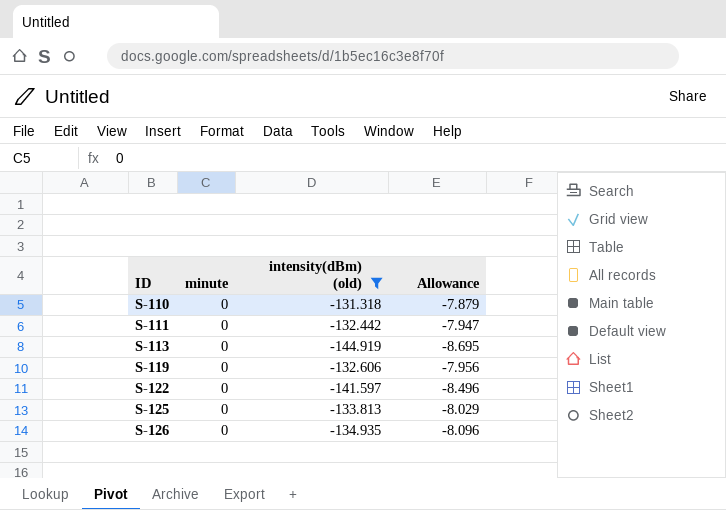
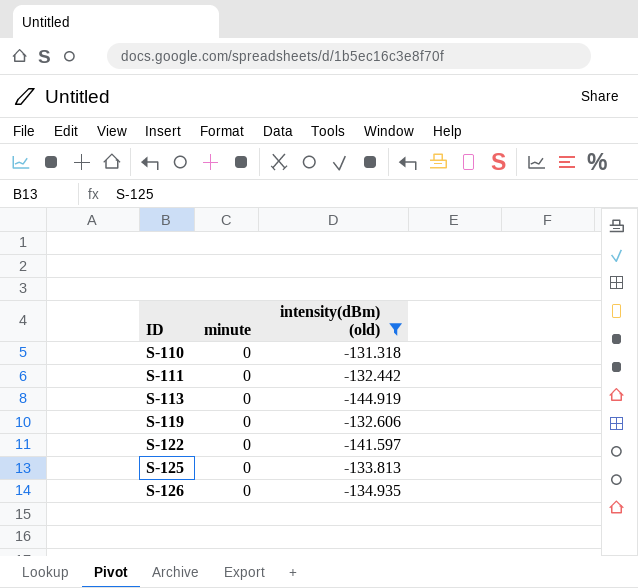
column Allowance | formula: [intensity(dBm) (old)] * 0.06 -> none

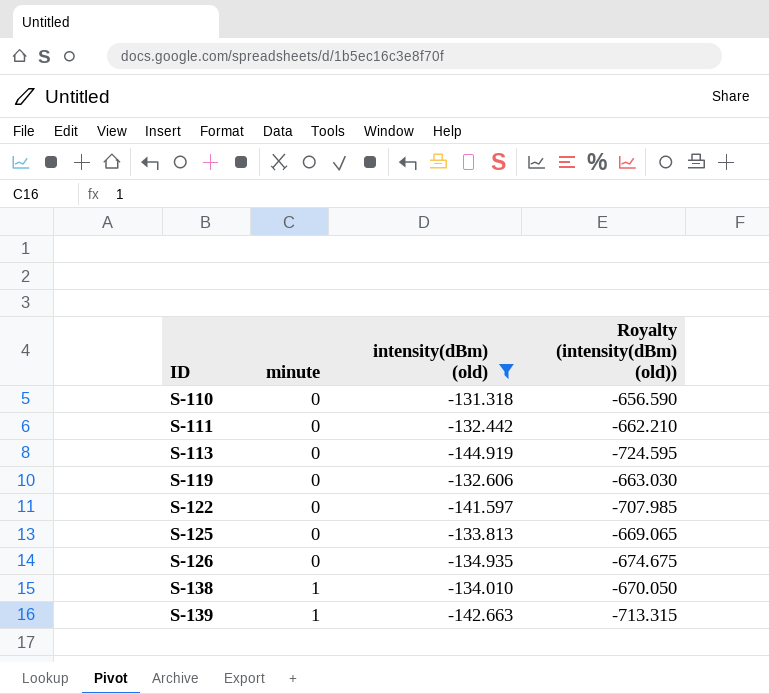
column Royalty (intensity(dBm) (old)) | formula: none -> [intensity(dBm) (old)] * 5
row S-138: none -> 1 | -134.010 | -670.050
row S-139: none -> 1 | -142.663 | -713.315

